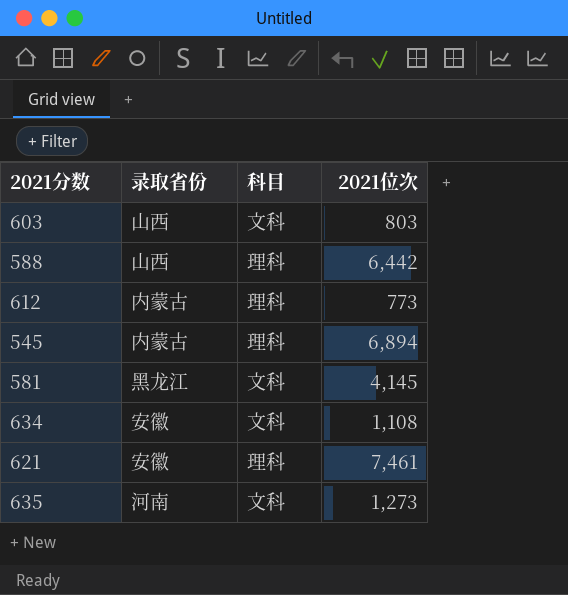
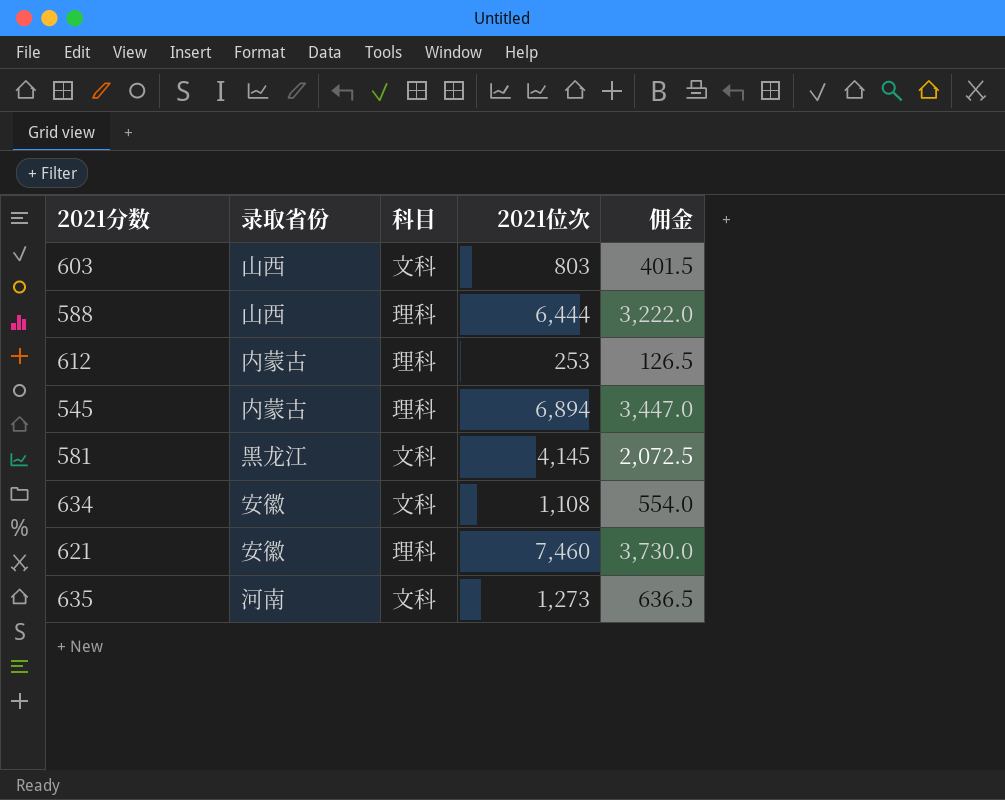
column 佣金 | formula: none -> [2021位次] * 0.5
588 | 2021位次: 6,442 -> 6,444
612 | 2021位次: 773 -> 253
621 | 2021位次: 7,461 -> 7,460

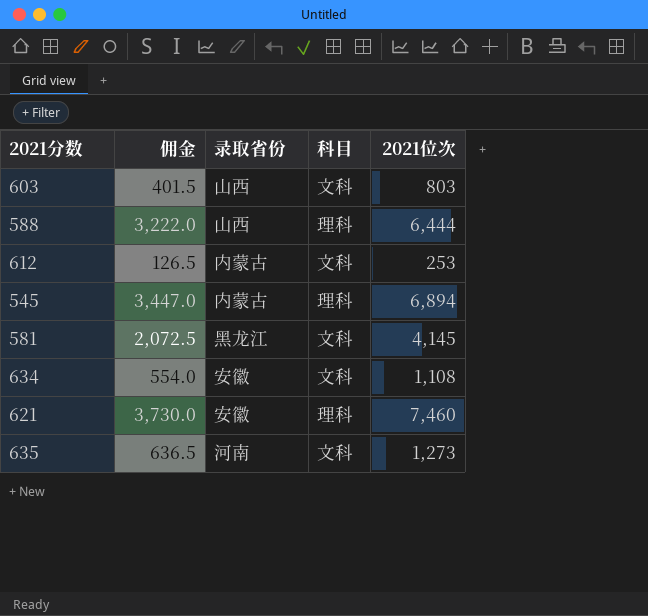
column 佣金 | position: 5 -> 2
612 | 科目: 理科 -> 文科

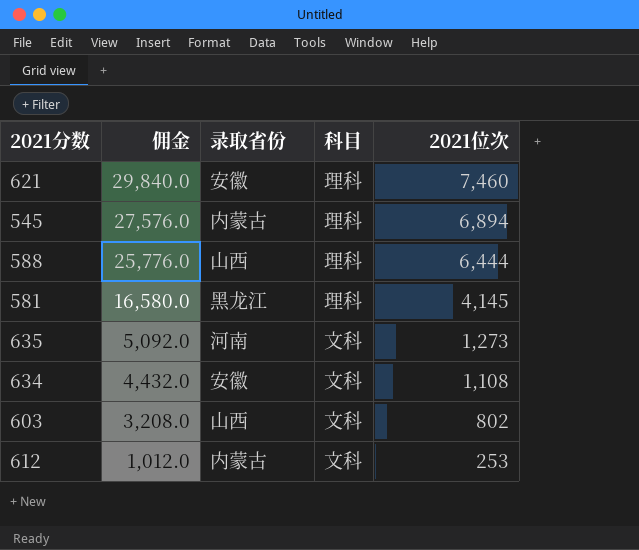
row order: none -> 佣金 descending
column 佣金 | formula: [2021位次] * 0.5 -> [2021位次] * 4
581 | 科目: 文科 -> 理科
603 | 2021位次: 803 -> 802

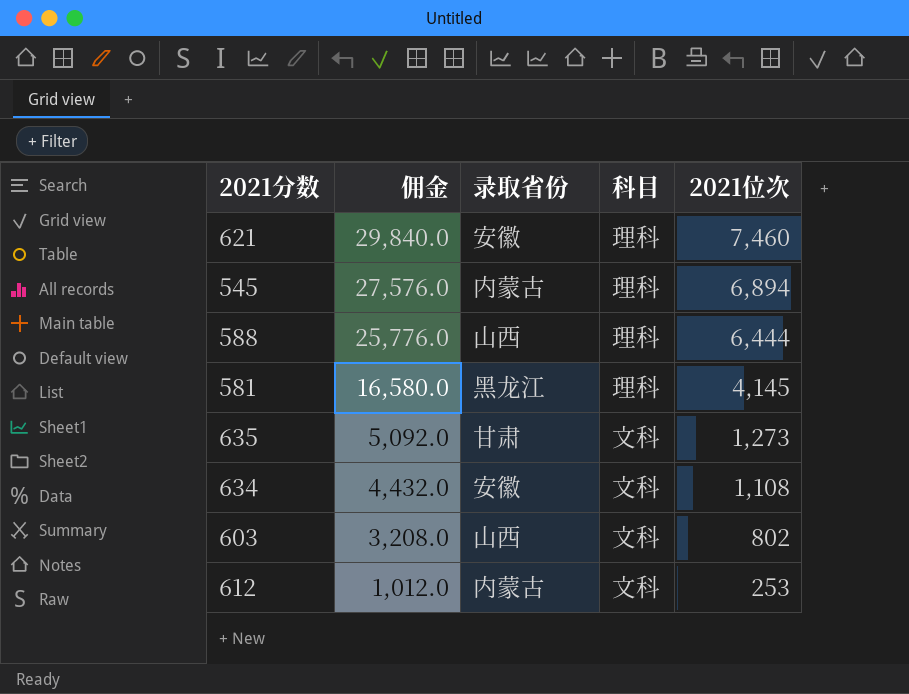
635 | 录取省份: 河南 -> 甘肃

